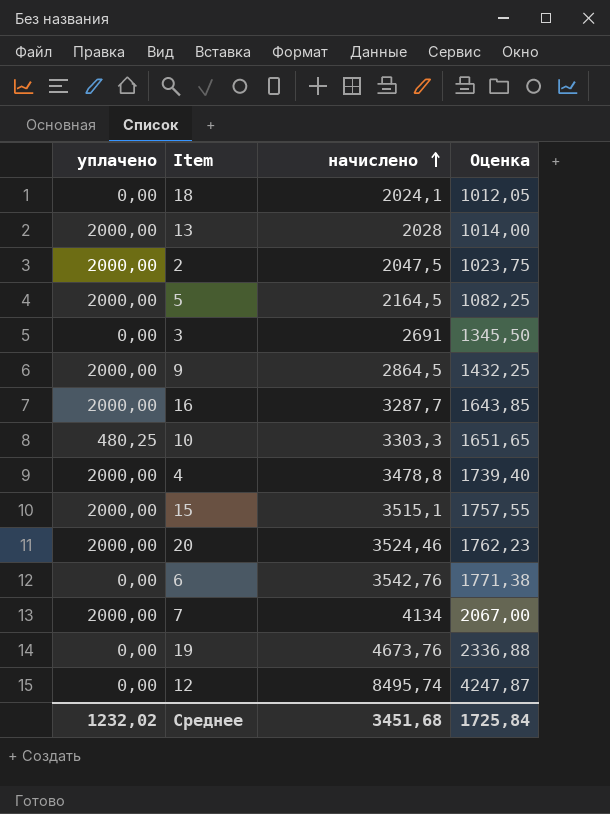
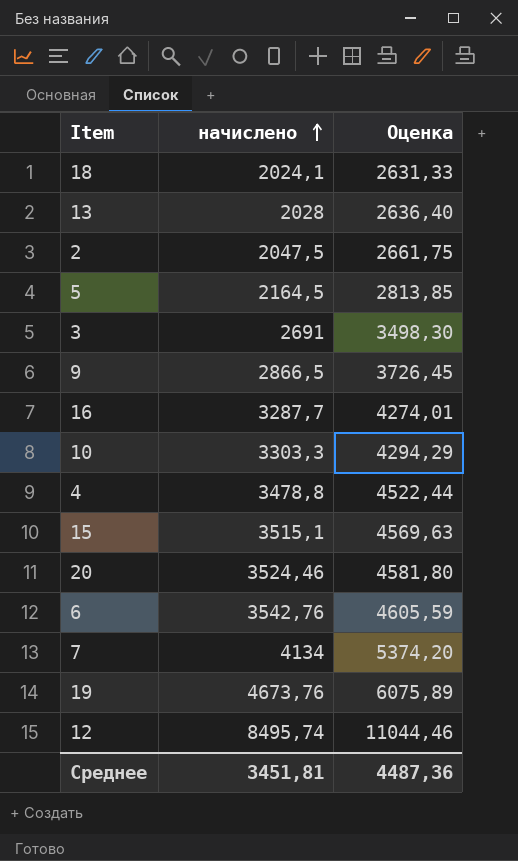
column уплачено | position: 1 -> none
column Оценка | formula: [начислено] * 0,5 -> [начислено] * 1,3
9 | начислено: 2864,5 -> 2866,5
Среднее | начислено: 3451,68 -> 3451,81
Среднее | Оценка: 1725,84 -> 4487,36

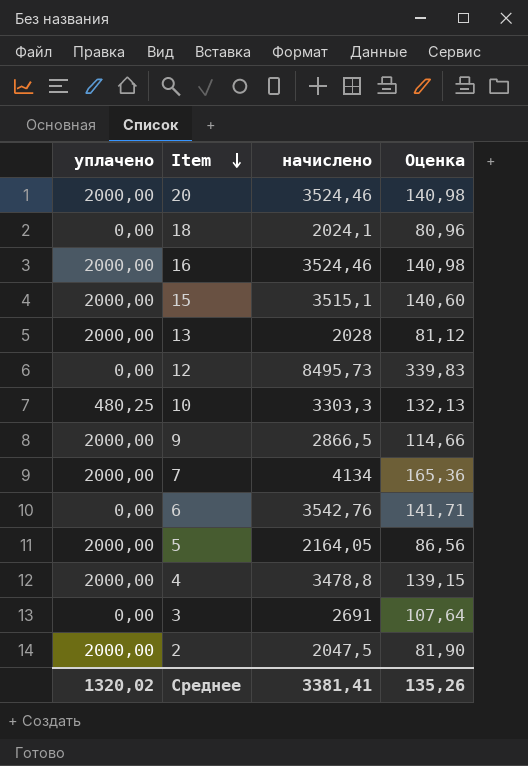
row order: начислено ascending -> Item descending
column уплачено | position: none -> 1
column Оценка | formula: [начислено] * 1,3 -> [начислено] * 0,04
row 19: 4673,76 | 6075,89 -> none
16 | начислено: 3287,7 -> 3524,46
12 | начислено: 8495,74 -> 8495,73
5 | начислено: 2164,5 -> 2164,05
Среднее | начислено: 3451,81 -> 3381,41
Среднее | Оценка: 4487,36 -> 135,26

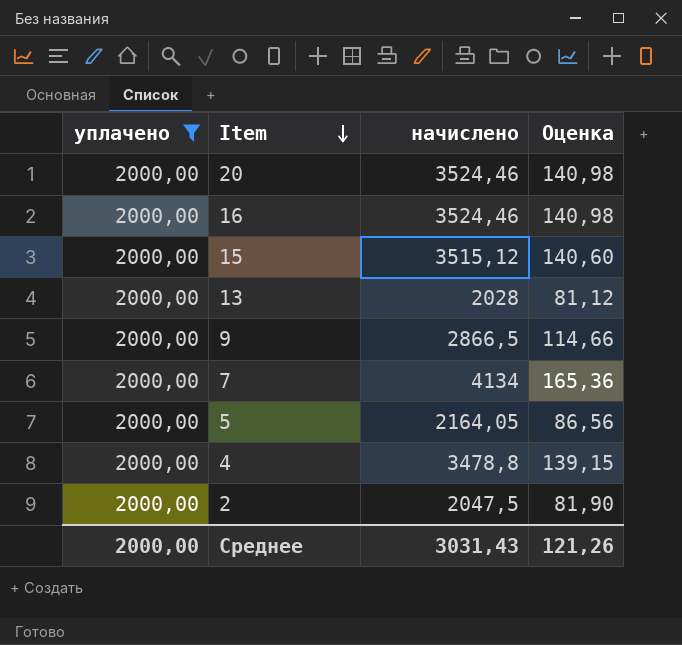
filter: none -> уплачено = 2000,00
15 | начислено: 3515,1 -> 3515,12
Среднее | уплачено: 1320,02 -> 2000,00
Среднее | начислено: 3381,41 -> 3031,43
Среднее | Оценка: 135,26 -> 121,26

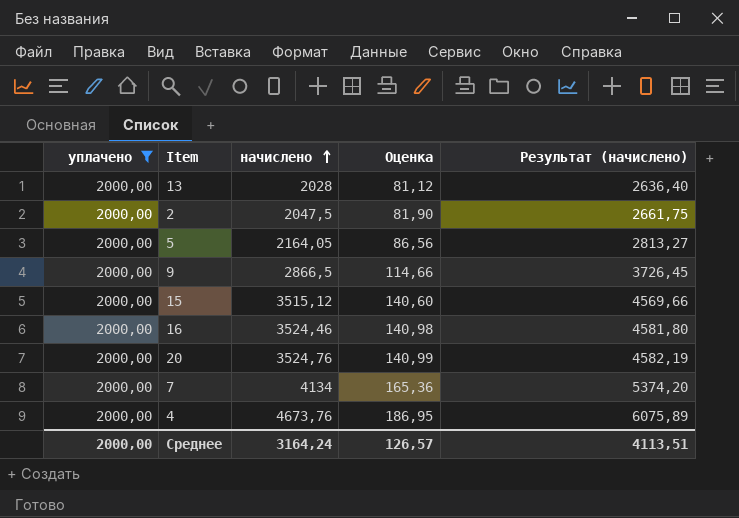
row order: Item descending -> начислено ascending
column Результат (начислено) | formula: none -> [начислено] * 1,3
20 | начислено: 3524,46 -> 3524,76
20 | Оценка: 140,98 -> 140,99
4 | начислено: 3478,8 -> 4673,76
4 | Оценка: 139,15 -> 186,95
Среднее | начислено: 3031,43 -> 3164,24
Среднее | Оценка: 121,26 -> 126,57

